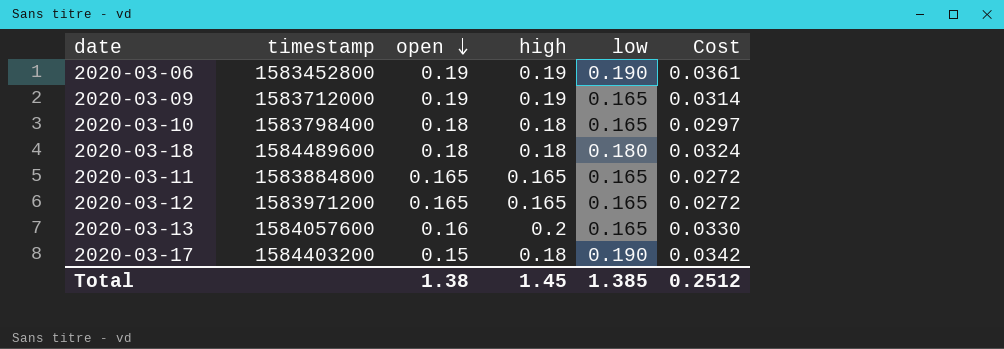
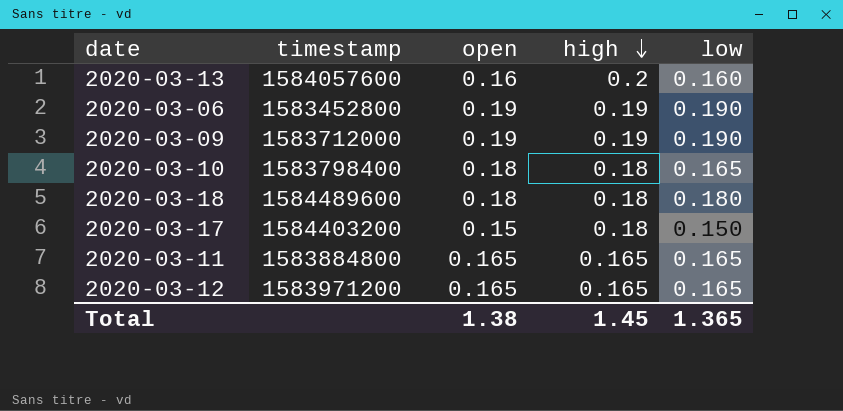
row order: open descending -> high descending
column Cost | formula: [high] * [low] -> none
2020-03-13 | low: 0.165 -> 0.160
2020-03-09 | low: 0.165 -> 0.190
2020-03-17 | low: 0.190 -> 0.150
Total | low: 1.385 -> 1.365

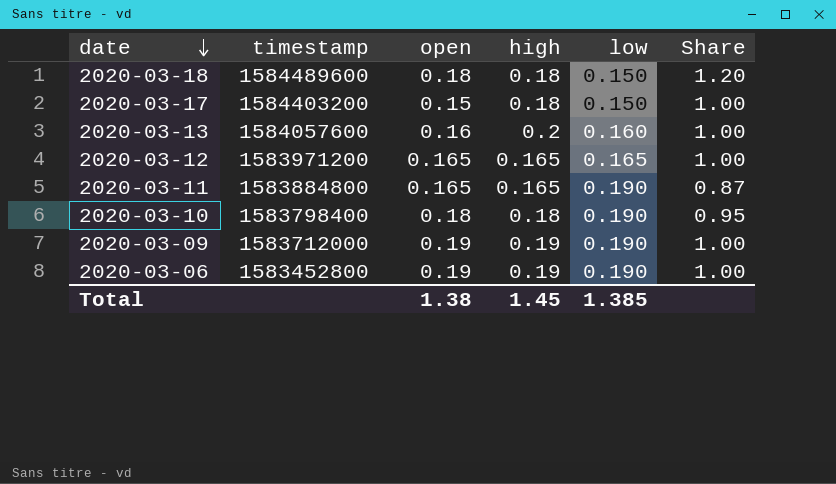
row order: high descending -> date descending
column Share | formula: none -> [open] / [low]
2020-03-18 | low: 0.180 -> 0.150
2020-03-11 | low: 0.165 -> 0.190
2020-03-10 | low: 0.165 -> 0.190
Total | low: 1.365 -> 1.385

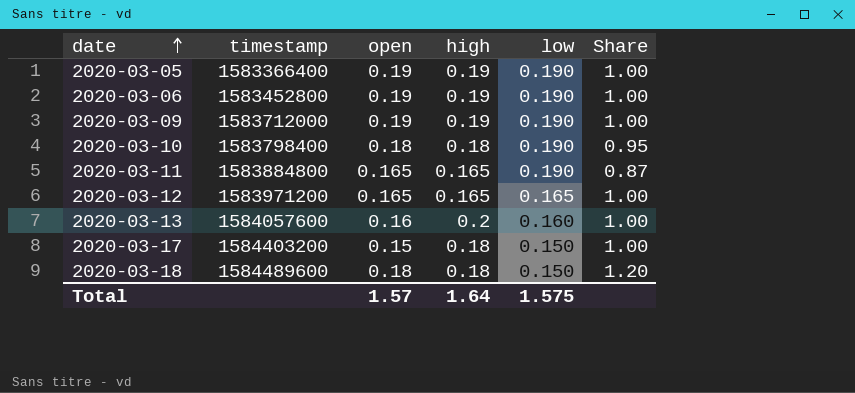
row order: date descending -> date ascending
row 2020-03-05: none -> 1583366400 | 0.19 | 0.19 | 0.190 | 1.00
Total | open: 1.38 -> 1.57
Total | high: 1.45 -> 1.64
Total | low: 1.385 -> 1.575

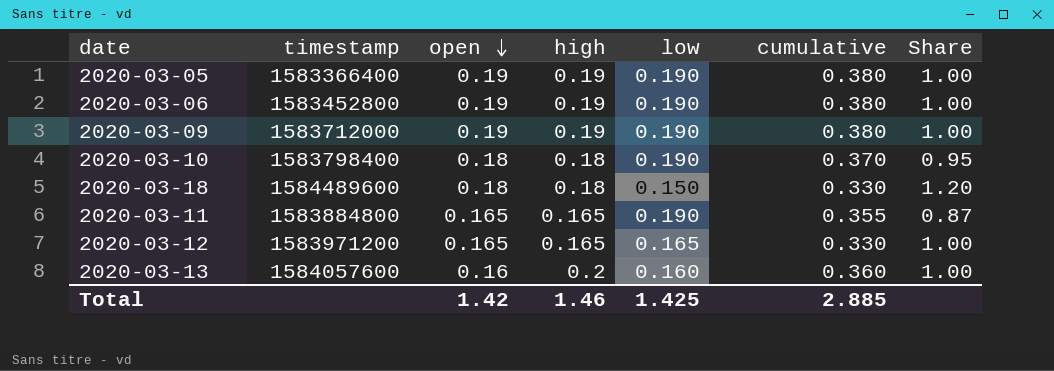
row order: date ascending -> open descending
column cumulative | formula: none -> [high] + [low]
row 2020-03-17: 1584403200 | 0.15 | 0.18 | 0.150 | 1.00 -> none
Total | open: 1.57 -> 1.42
Total | high: 1.64 -> 1.46
Total | low: 1.575 -> 1.425

